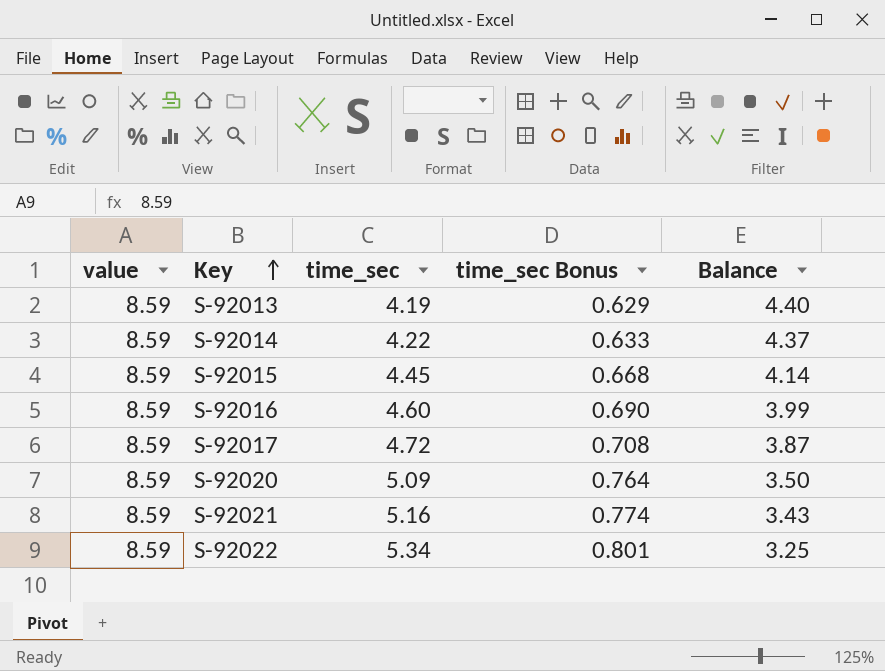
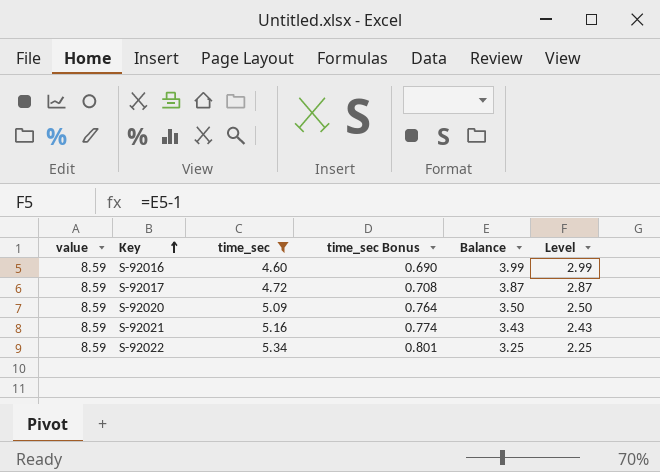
filter: none -> time_sec >= 4.60
column Level | formula: none -> [Balance] - 1

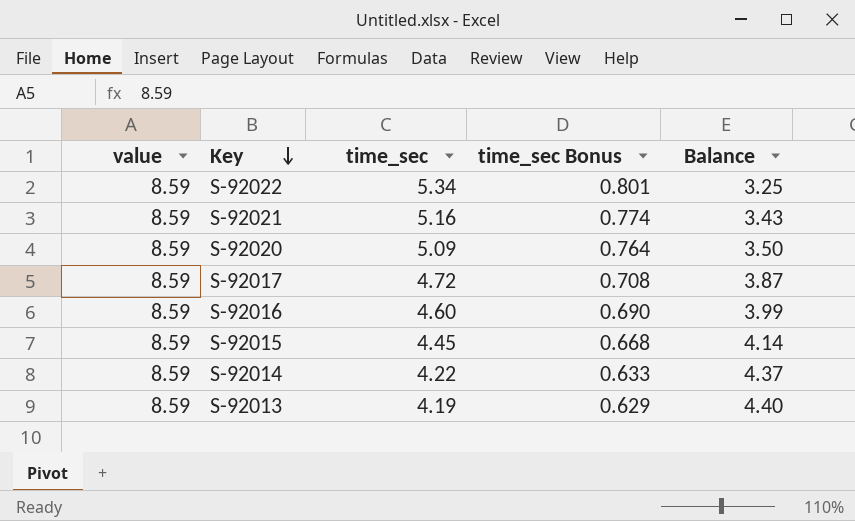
filter: time_sec >= 4.60 -> none
row order: Key ascending -> Key descending
column Level | formula: [Balance] - 1 -> none

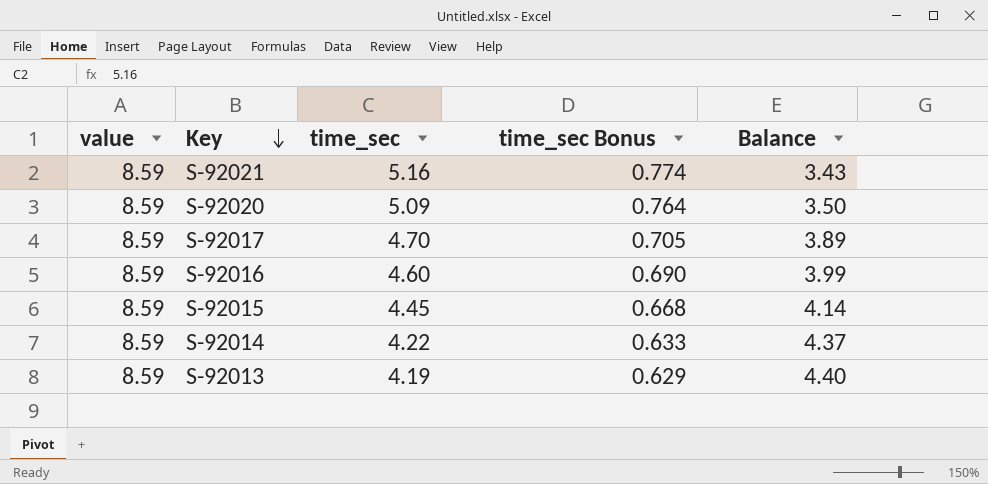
row S-92022: 8.59 | 5.34 | 0.801 | 3.25 -> none
S-92017 | time_sec: 4.72 -> 4.70
S-92017 | time_sec Bonus: 0.708 -> 0.705
S-92017 | Balance: 3.87 -> 3.89

